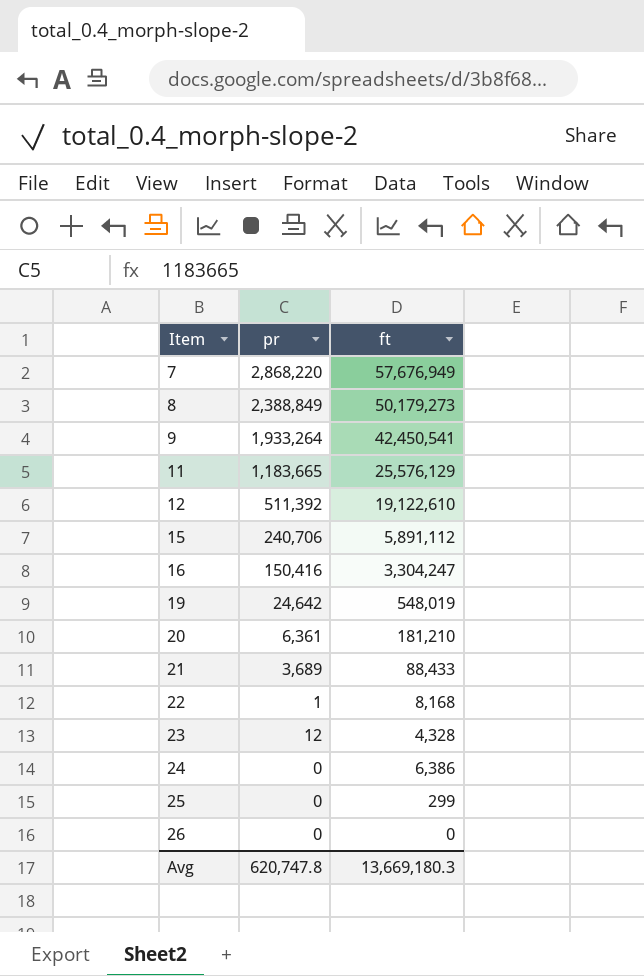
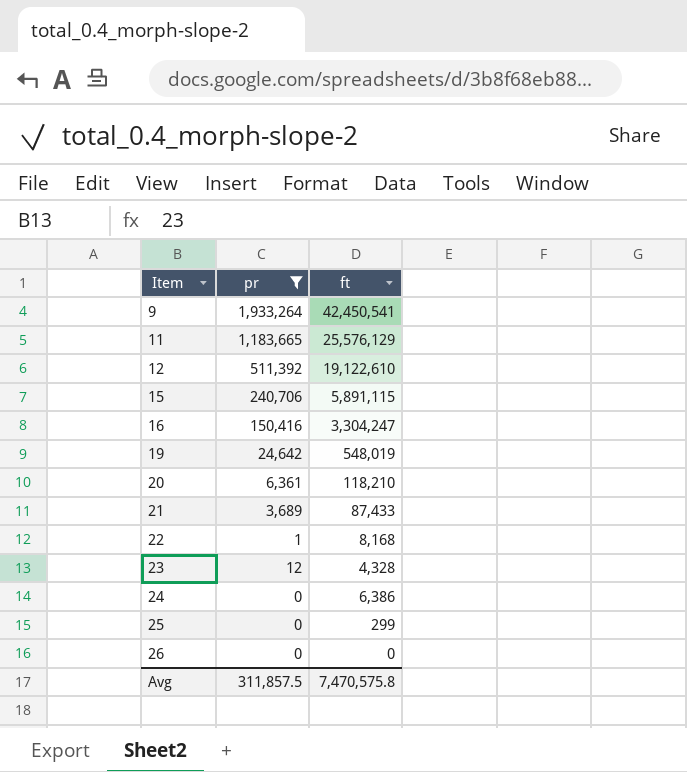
filter: none -> pr <= 1,933,264
15 | ft: 5,891,112 -> 5,891,115
20 | ft: 181,210 -> 118,210
21 | ft: 88,433 -> 87,433
Avg | pr: 620,747.8 -> 311,857.5
Avg | ft: 13,669,180.3 -> 7,470,575.8

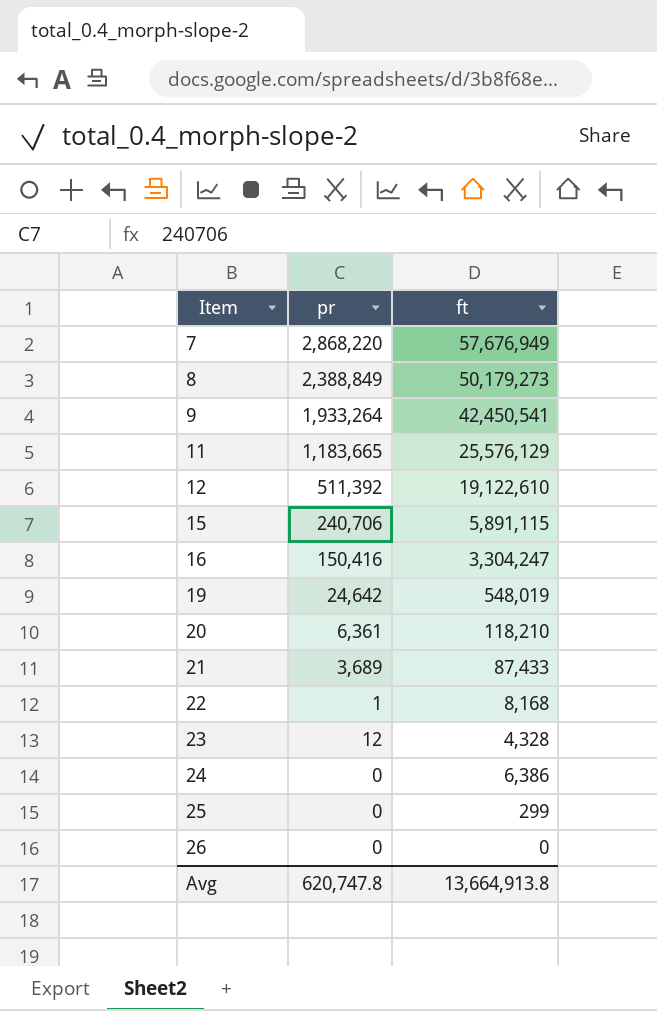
filter: pr <= 1,933,264 -> none
Avg | pr: 311,857.5 -> 620,747.8
Avg | ft: 7,470,575.8 -> 13,664,913.8

